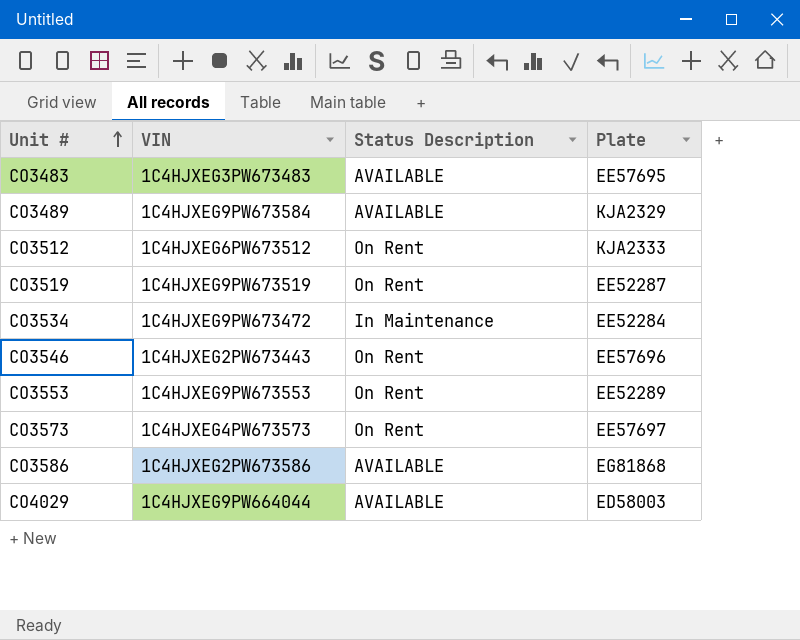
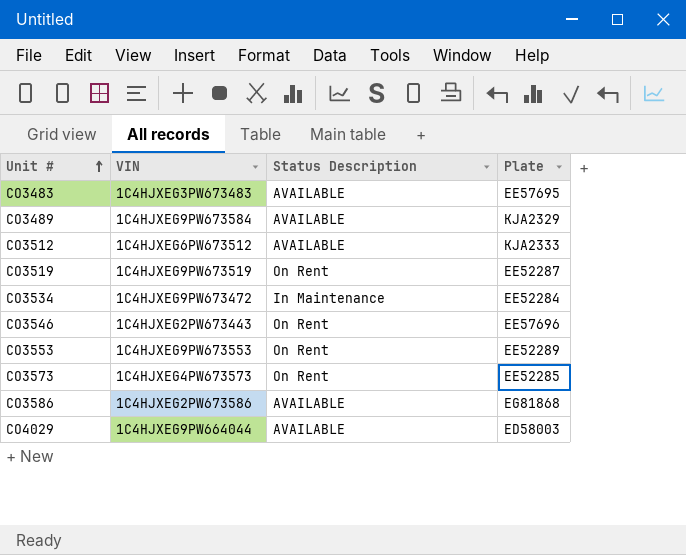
CO3512 | Status Description: On Rent -> AVAILABLE
CO3573 | Plate: EE57697 -> EE52285

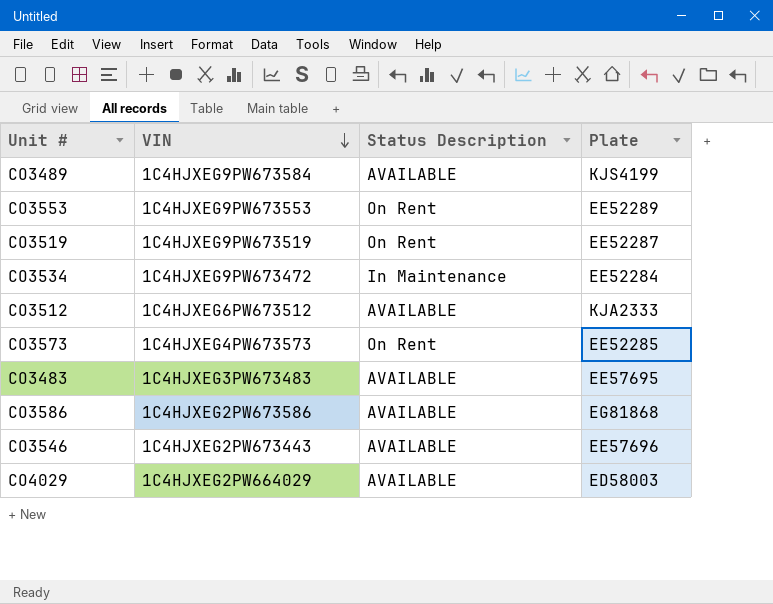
row order: Unit # ascending -> VIN descending
CO3489 | Plate: KJA2329 -> KJS4199
CO3546 | Status Description: On Rent -> AVAILABLE
CO4029 | VIN: 1C4HJXEG9PW664044 -> 1C4HJXEG2PW664029

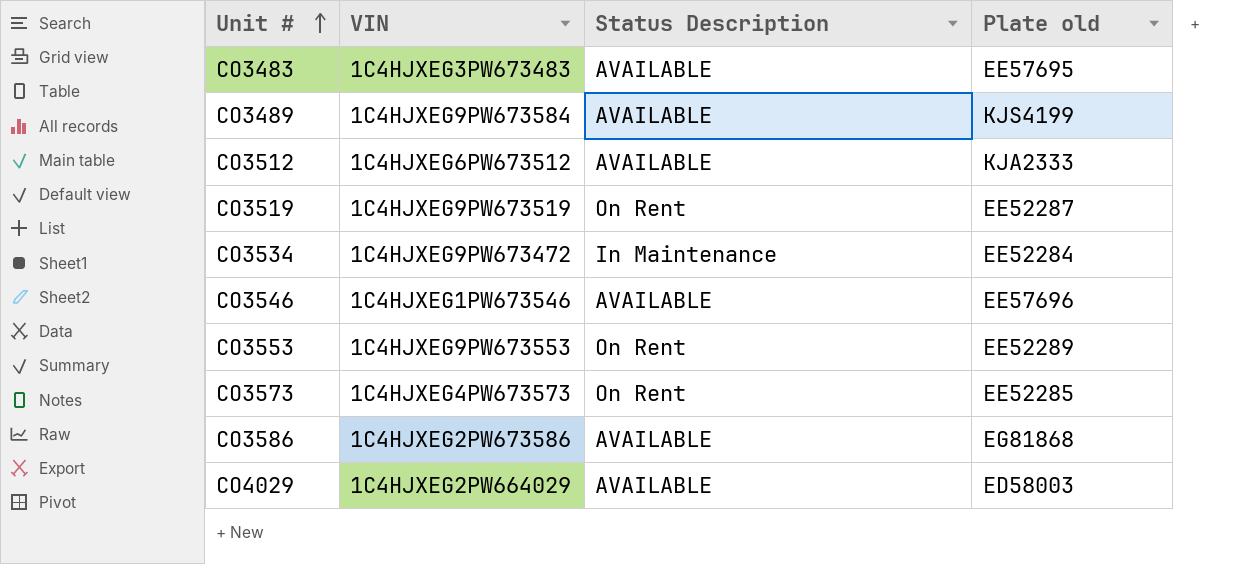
row order: VIN descending -> Unit # ascending
column name: Plate -> Plate old
CO3546 | VIN: 1C4HJXEG2PW673443 -> 1C4HJXEG1PW673546

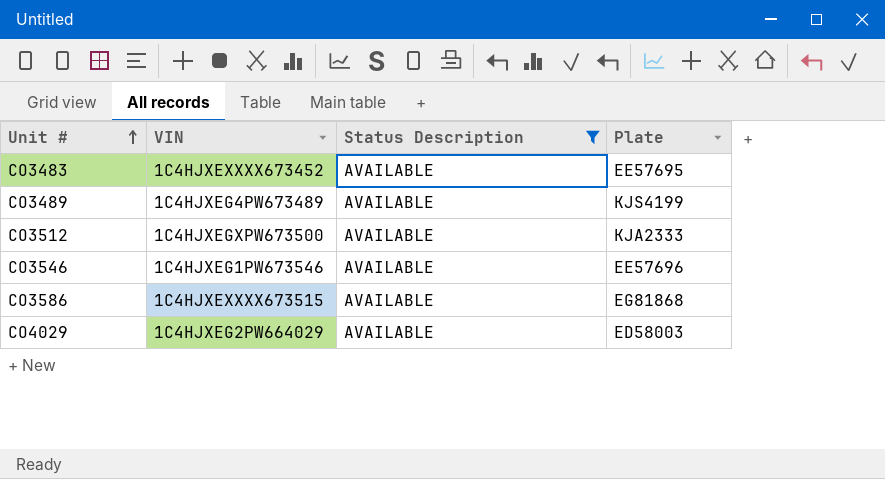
filter: none -> Status Description = AVAILABLE
column name: Plate old -> Plate
CO3483 | VIN: 1C4HJXEG3PW673483 -> 1C4HJXEXXXX673452
CO3489 | VIN: 1C4HJXEG9PW673584 -> 1C4HJXEG4PW673489
CO3512 | VIN: 1C4HJXEG6PW673512 -> 1C4HJXEGXPW673500
CO3586 | VIN: 1C4HJXEG2PW673586 -> 1C4HJXEXXXX673515

